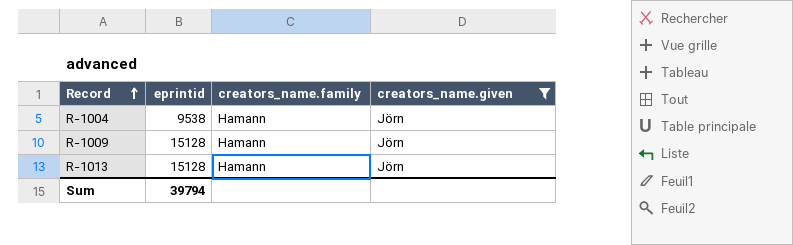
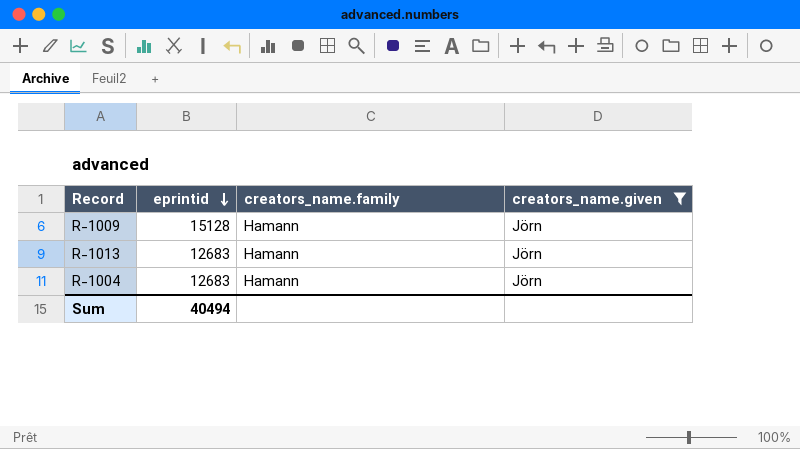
row order: Record ascending -> eprintid descending
R-1013 | eprintid: 15128 -> 12683
R-1004 | eprintid: 9538 -> 12683
Sum | eprintid: 39794 -> 40494

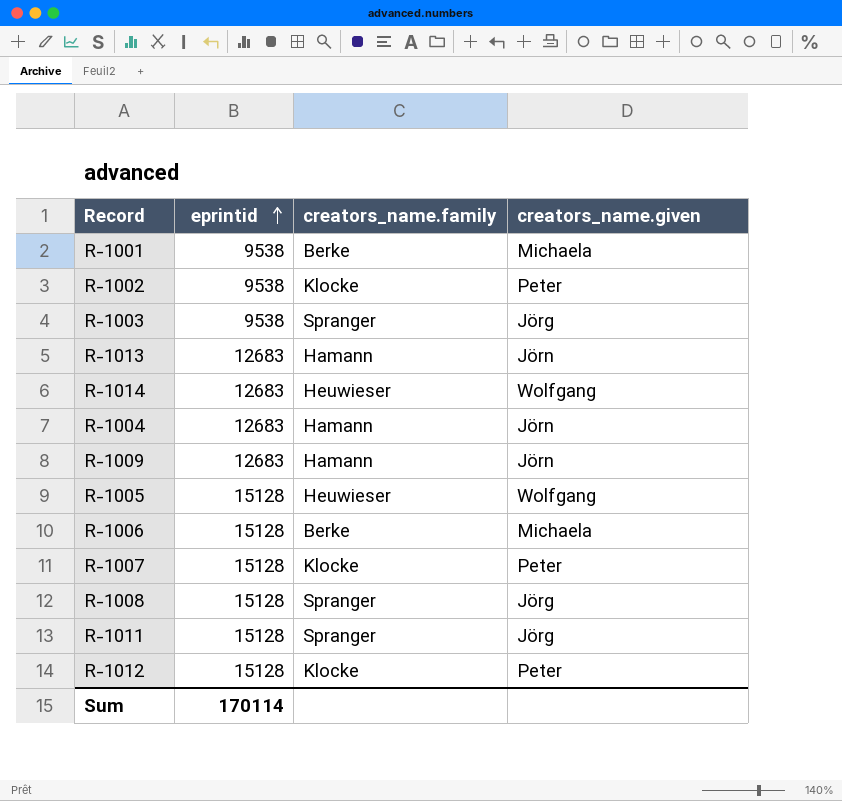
filter: creators_name.given = Jörn -> none
row order: eprintid descending -> eprintid ascending
R-1009 | eprintid: 15128 -> 12683
Sum | eprintid: 40494 -> 170114

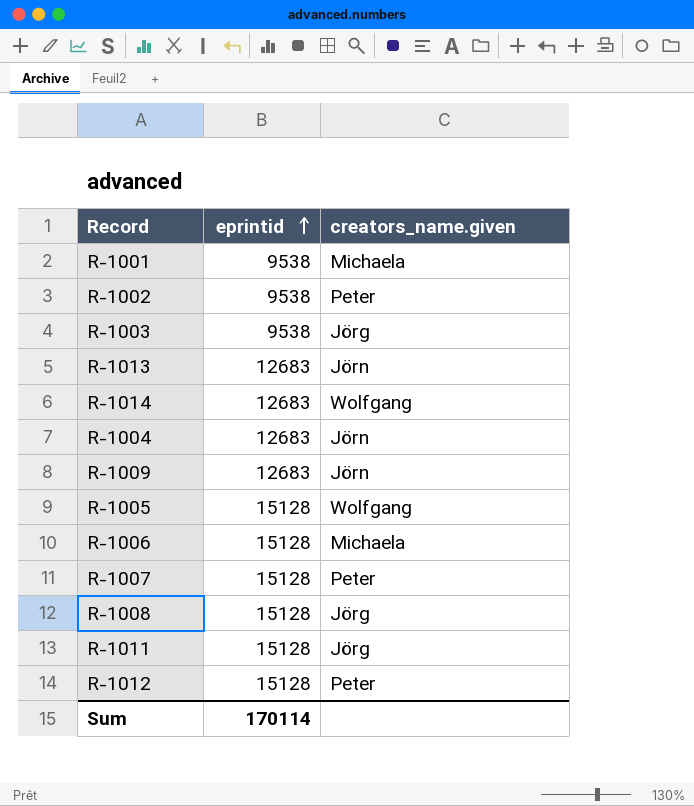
column creators_name.family | position: 3 -> none

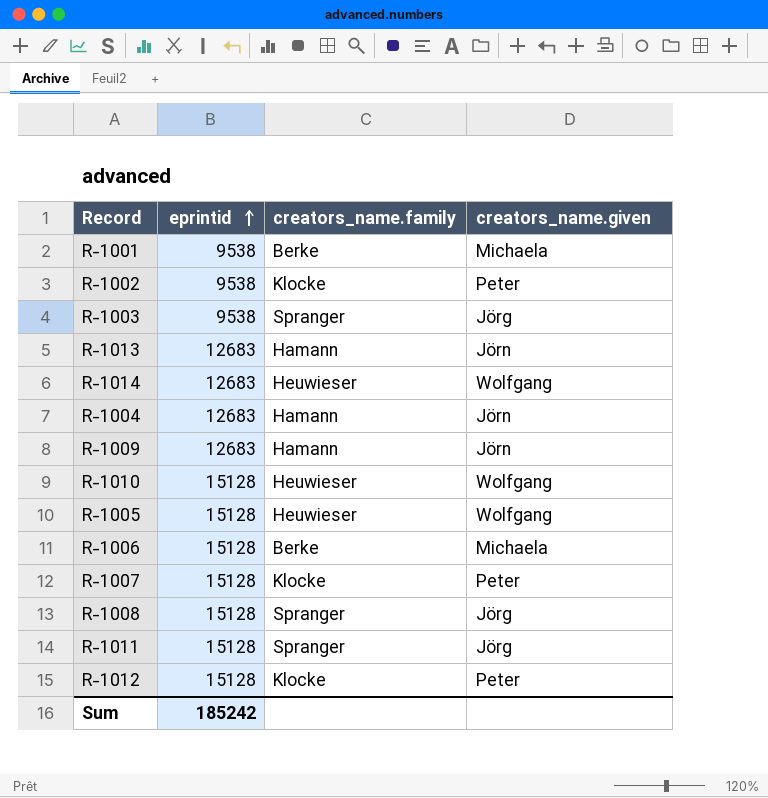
column creators_name.family | position: none -> 3
row R-1010: none -> 15128 | Heuwieser | Wolfgang
Sum | eprintid: 170114 -> 185242

